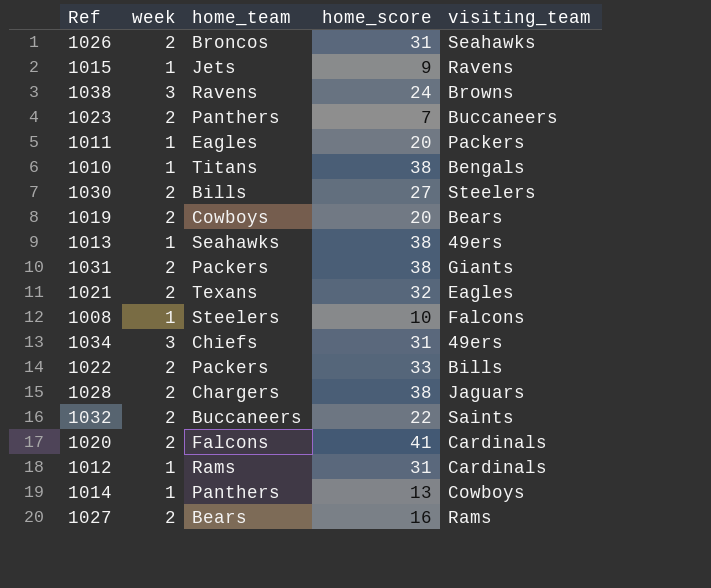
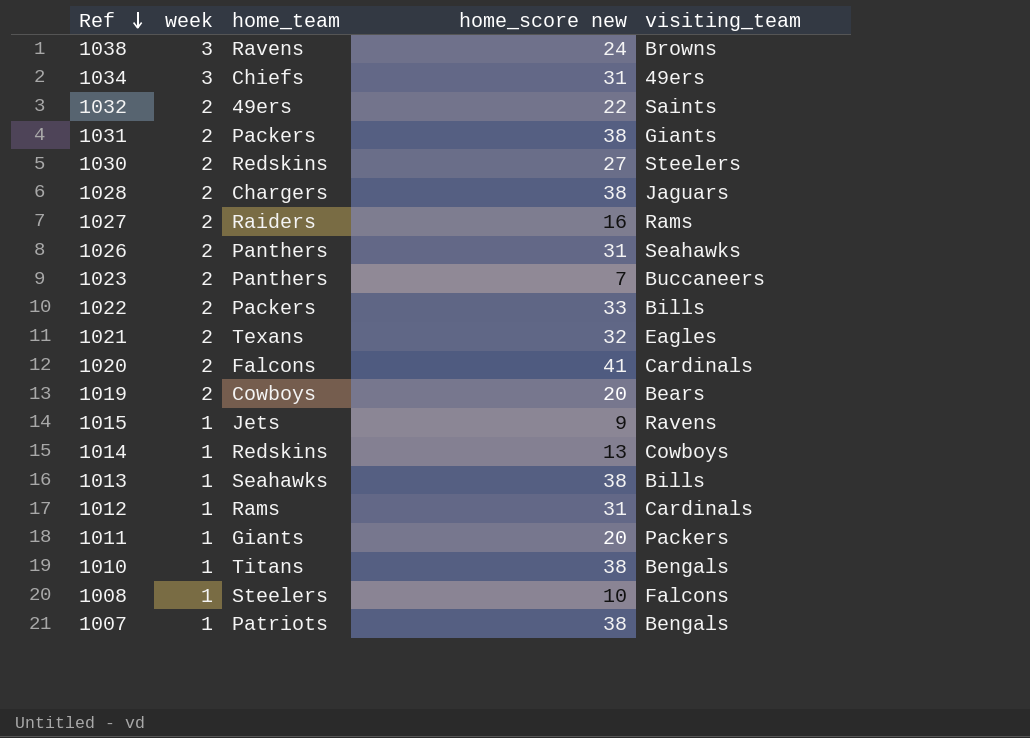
row order: none -> Ref descending
column name: home_score -> home_score new
1032 | home_team: Buccaneers -> 49ers
1030 | home_team: Bills -> Redskins
1027 | home_team: Bears -> Raiders
1026 | home_team: Broncos -> Panthers
1014 | home_team: Panthers -> Redskins
1013 | visiting_team: 49ers -> Bills
1011 | home_team: Eagles -> Giants
row 1007: none -> 1 | Patriots | 38 | Bengals

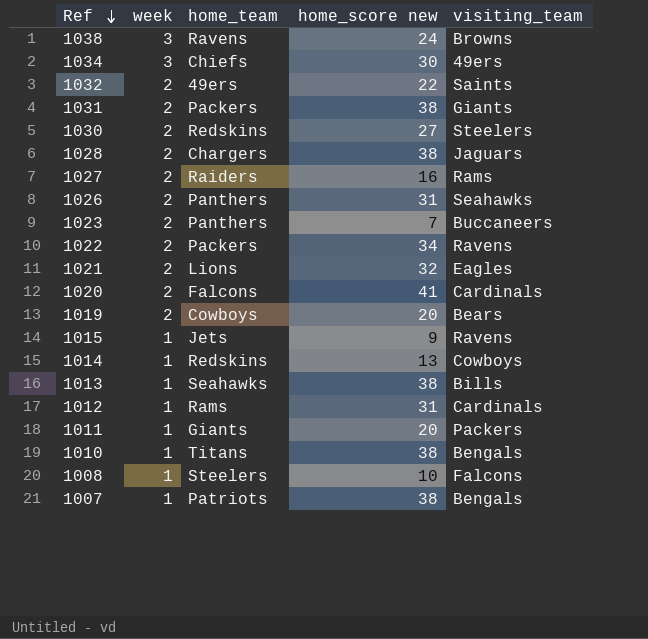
1034 | home_score new: 31 -> 30
1022 | home_score new: 33 -> 34
1022 | visiting_team: Bills -> Ravens
1021 | home_team: Texans -> Lions

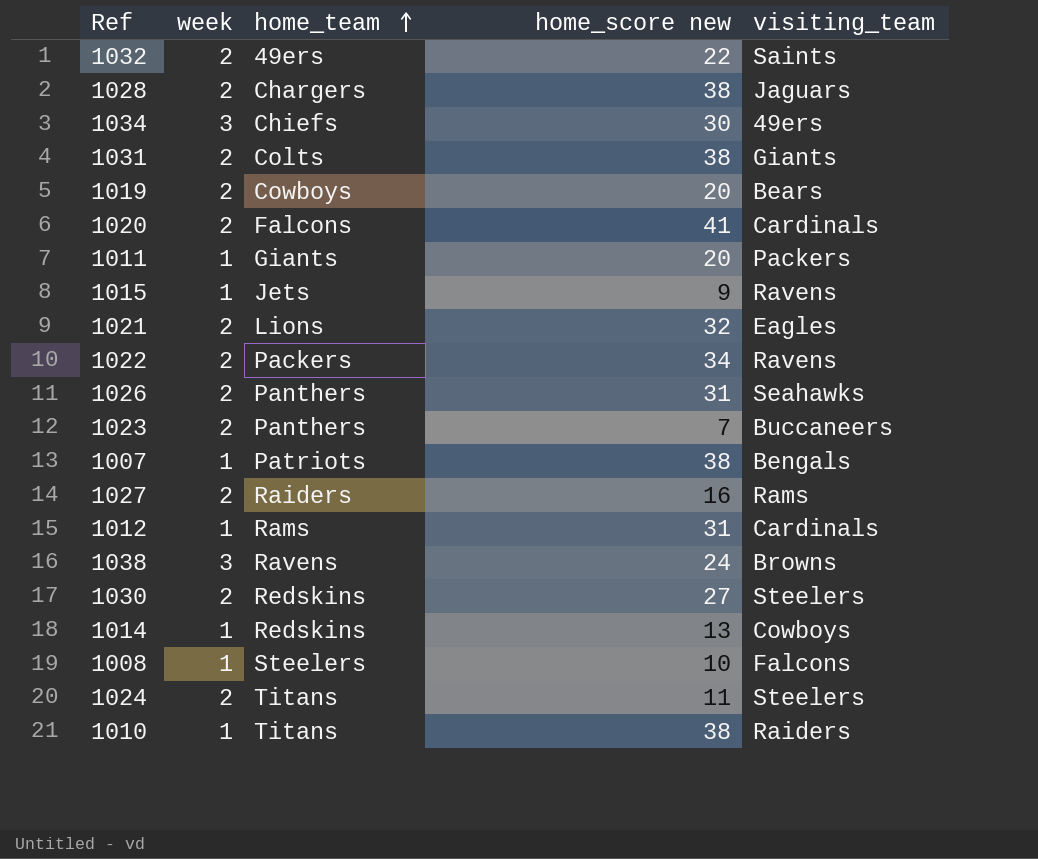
row order: Ref descending -> home_team ascending
row 1013: 1 | Seahawks | 38 | Bills -> none
1031 | home_team: Packers -> Colts
row 1024: none -> 2 | Titans | 11 | Steelers
1010 | visiting_team: Bengals -> Raiders

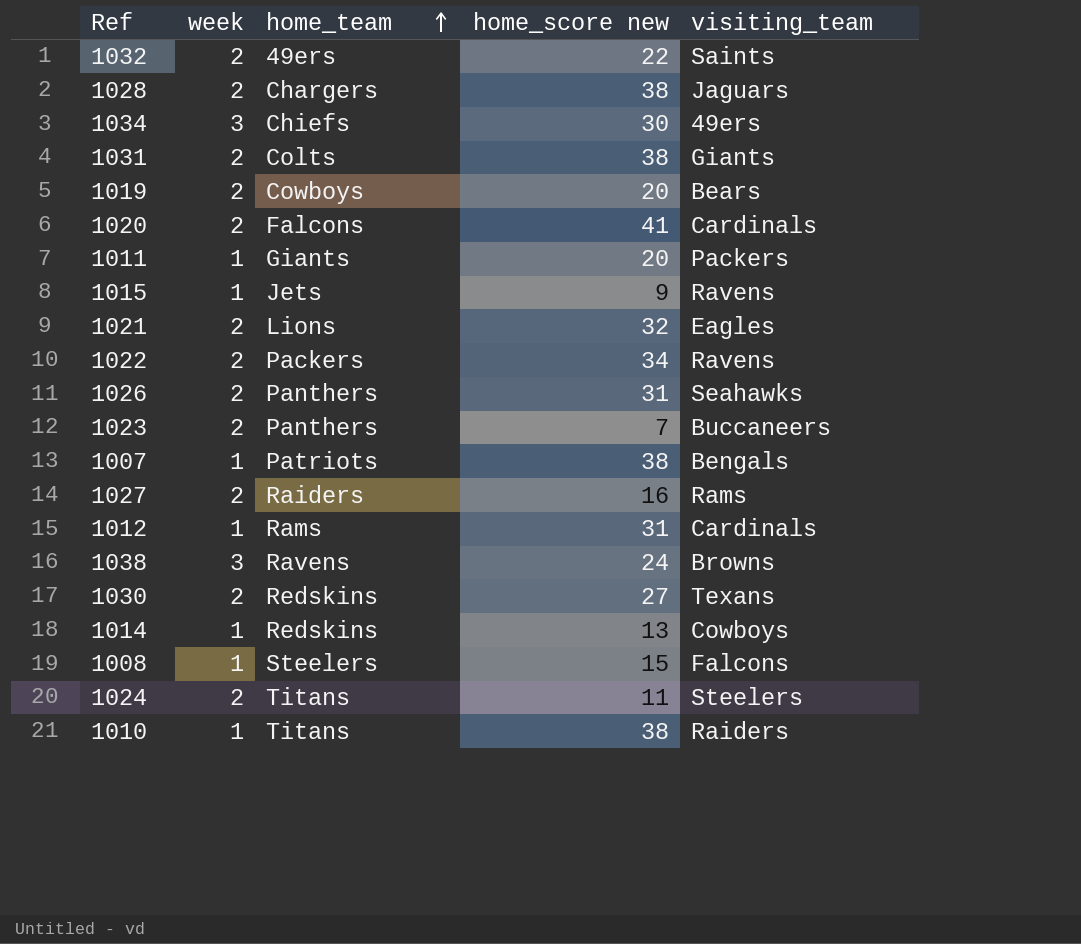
1030 | visiting_team: Steelers -> Texans
1008 | home_score new: 10 -> 15

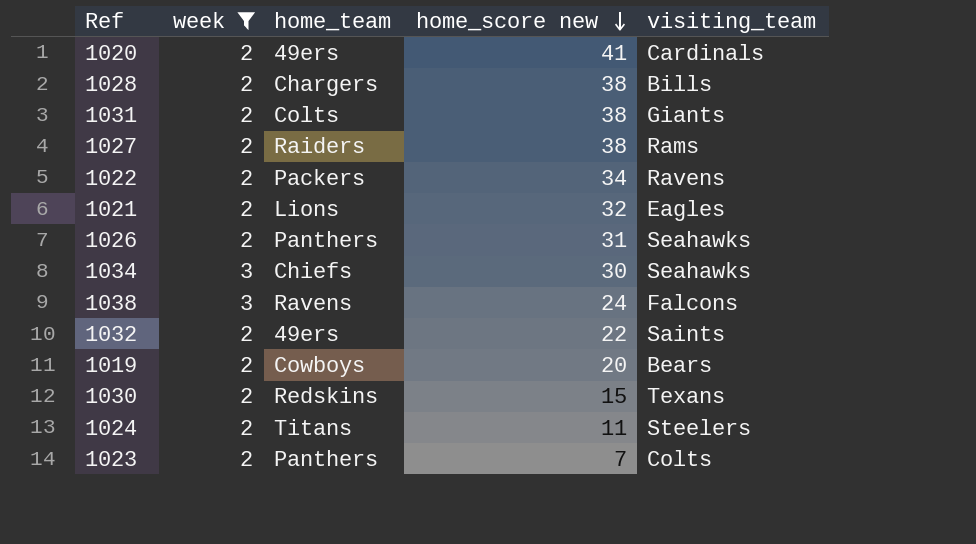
filter: none -> week != 1
row order: home_team ascending -> home_score new descending
1020 | home_team: Falcons -> 49ers
1028 | visiting_team: Jaguars -> Bills
1027 | home_score new: 16 -> 38
1034 | visiting_team: 49ers -> Seahawks
1038 | visiting_team: Browns -> Falcons
1030 | home_score new: 27 -> 15
1023 | visiting_team: Buccaneers -> Colts

